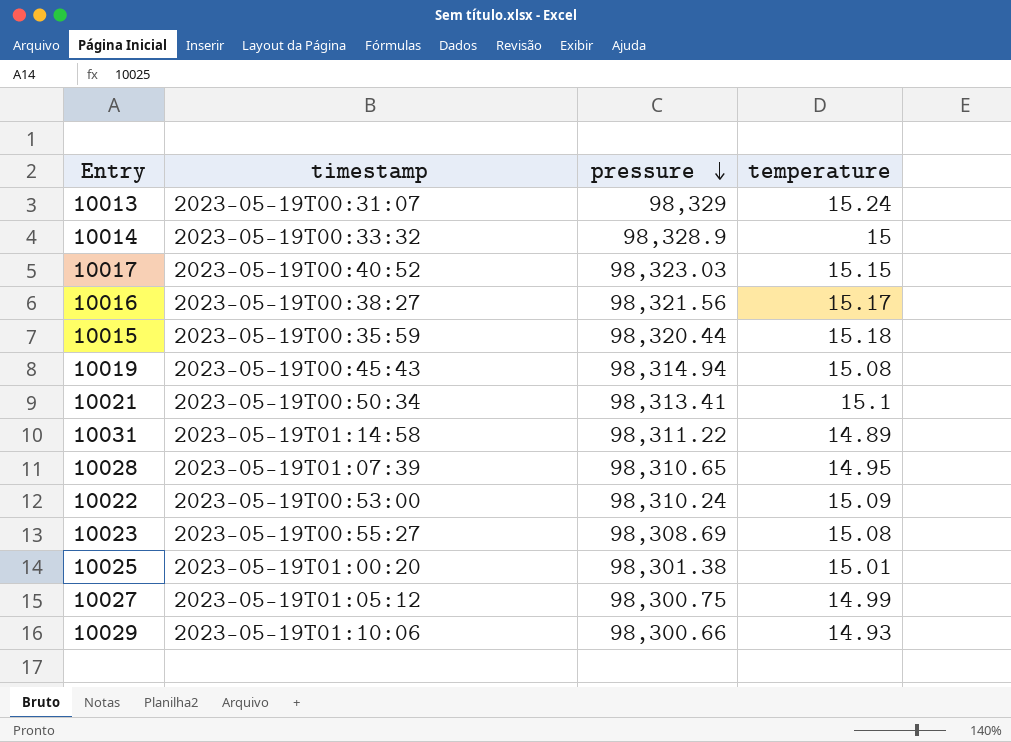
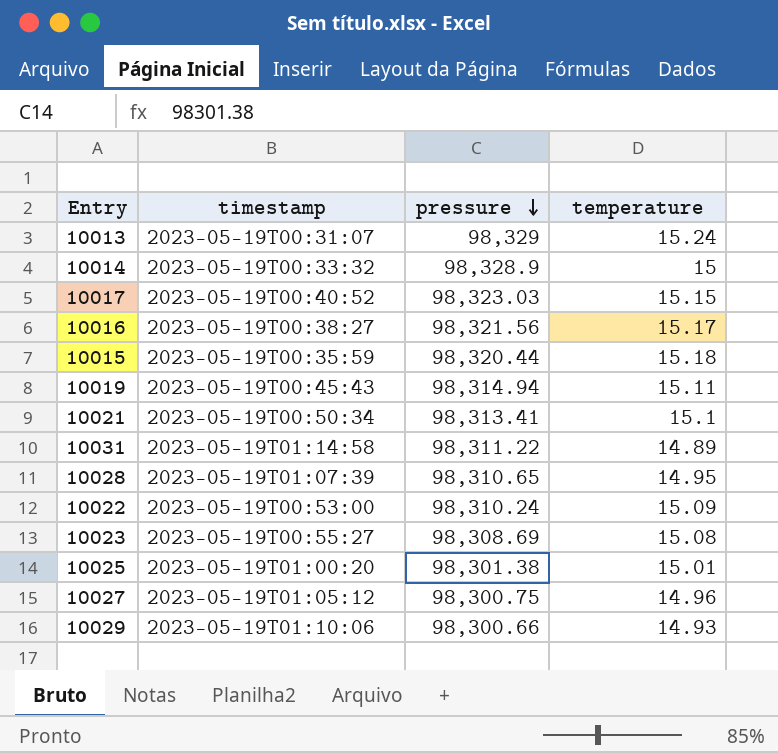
10019 | temperature: 15.08 -> 15.11
10027 | temperature: 14.99 -> 14.96

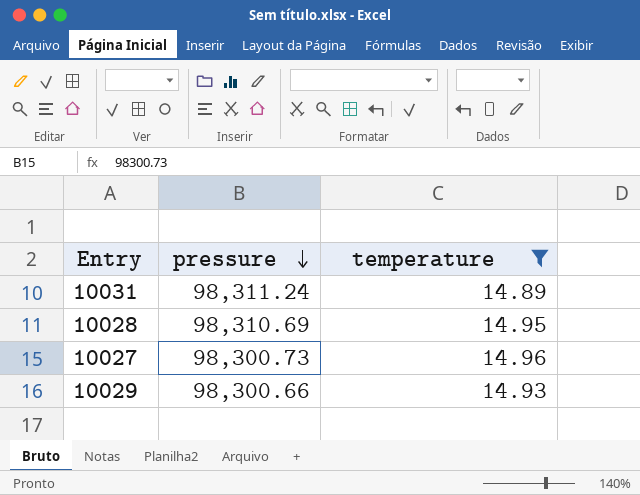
filter: none -> temperature <= 14.96
column timestamp | position: 2 -> none
10031 | pressure: 98,311.22 -> 98,311.24
10028 | pressure: 98,310.65 -> 98,310.69
10027 | pressure: 98,300.75 -> 98,300.73

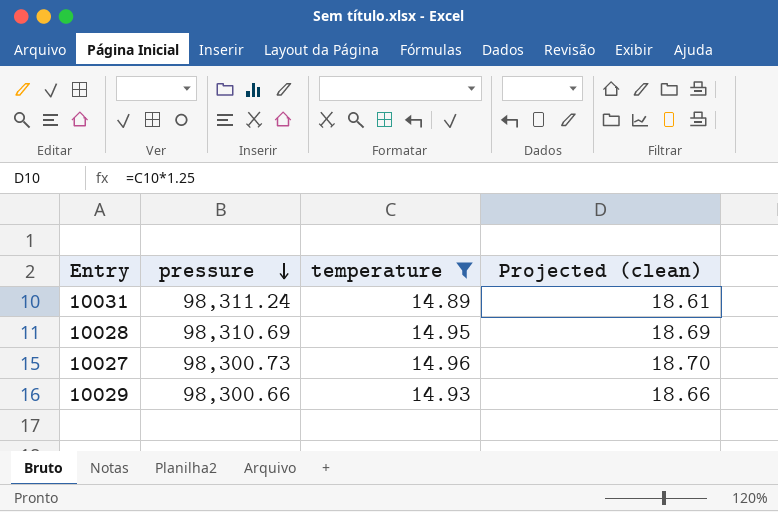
column Projected (clean) | formula: none -> [temperature] * 1.25

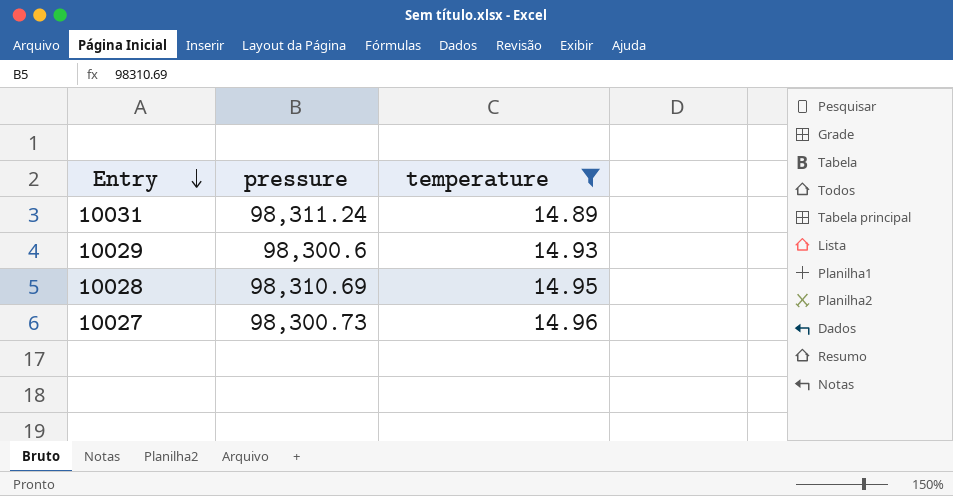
row order: pressure descending -> Entry descending
column Projected (clean) | formula: [temperature] * 1.25 -> none
10029 | pressure: 98,300.66 -> 98,300.6

